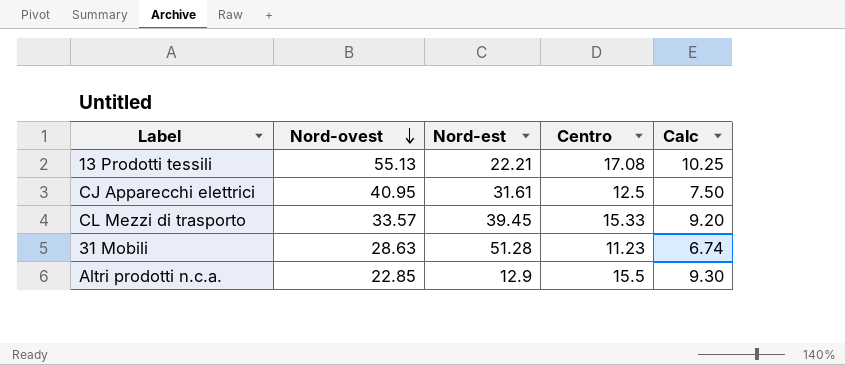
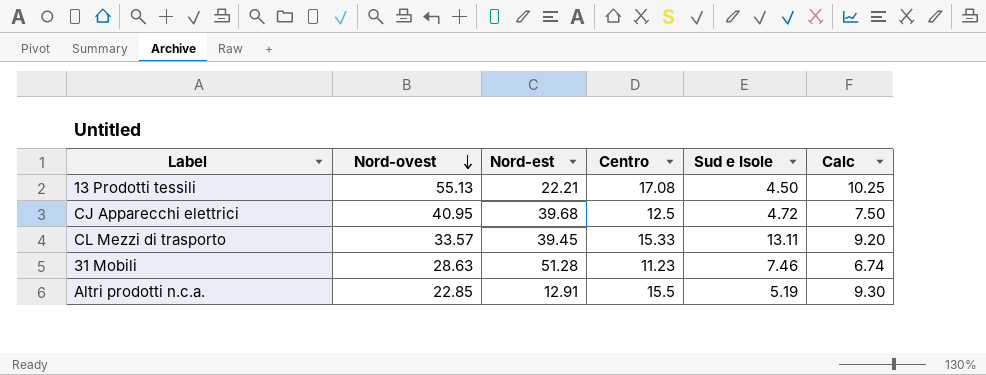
column Sud e Isole | position: none -> 5
CJ Apparecchi elettrici | Nord-est: 31.61 -> 39.68
Altri prodotti n.c.a. | Nord-est: 12.9 -> 12.91

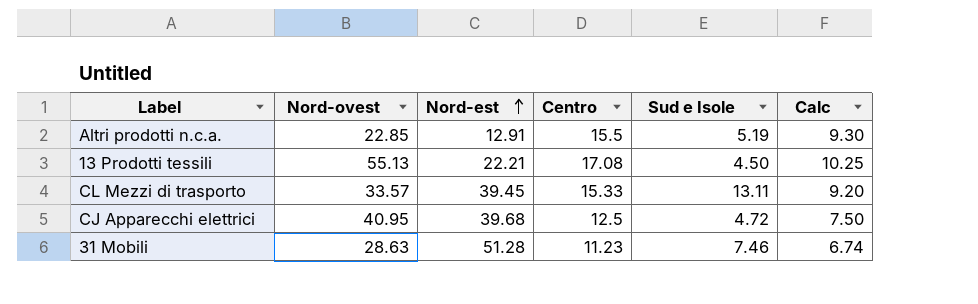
row order: Nord-ovest descending -> Nord-est ascending

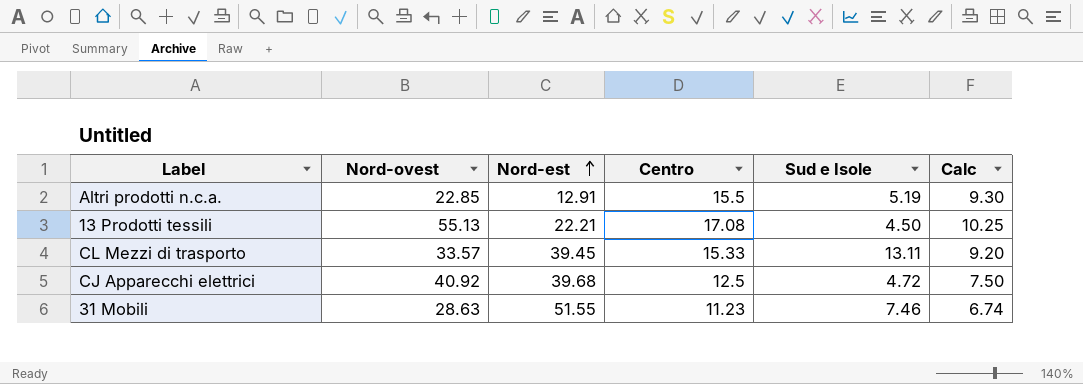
CJ Apparecchi elettrici | Nord-ovest: 40.95 -> 40.92
31 Mobili | Nord-est: 51.28 -> 51.55

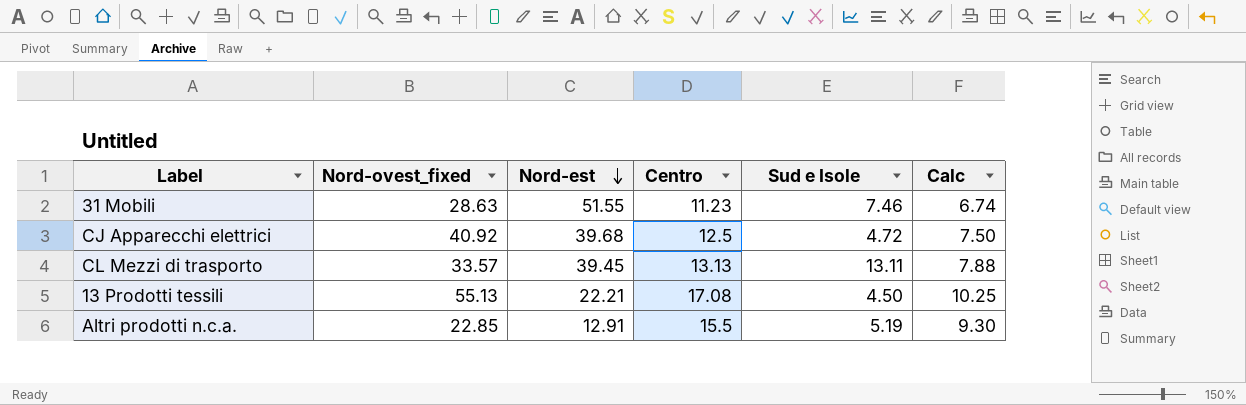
row order: Nord-est ascending -> Nord-est descending
column name: Nord-ovest -> Nord-ovest_fixed
CL Mezzi di trasporto | Centro: 15.33 -> 13.13
CL Mezzi di trasporto | Calc: 9.20 -> 7.88

